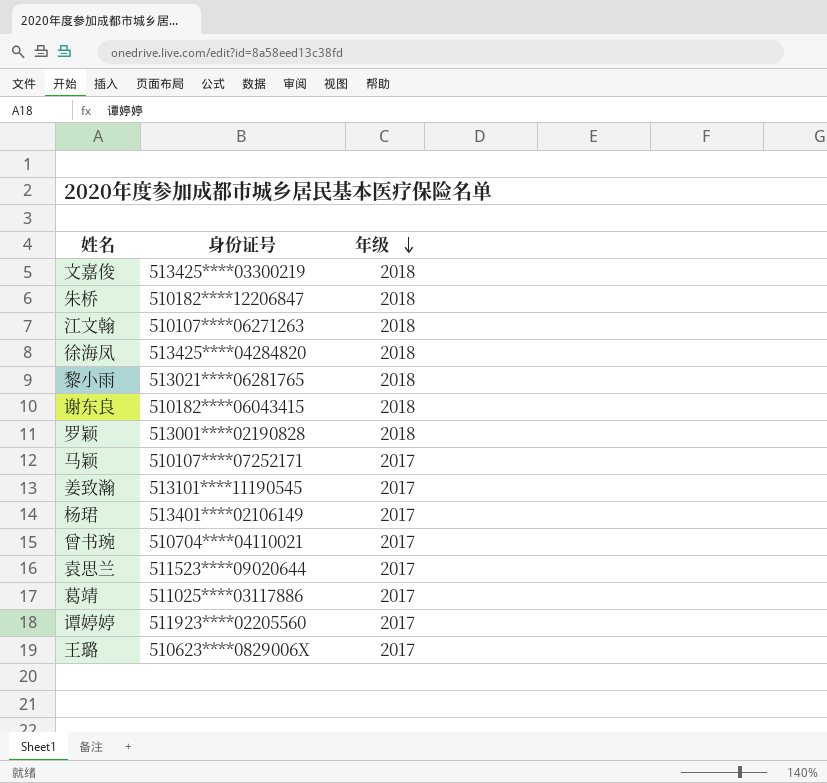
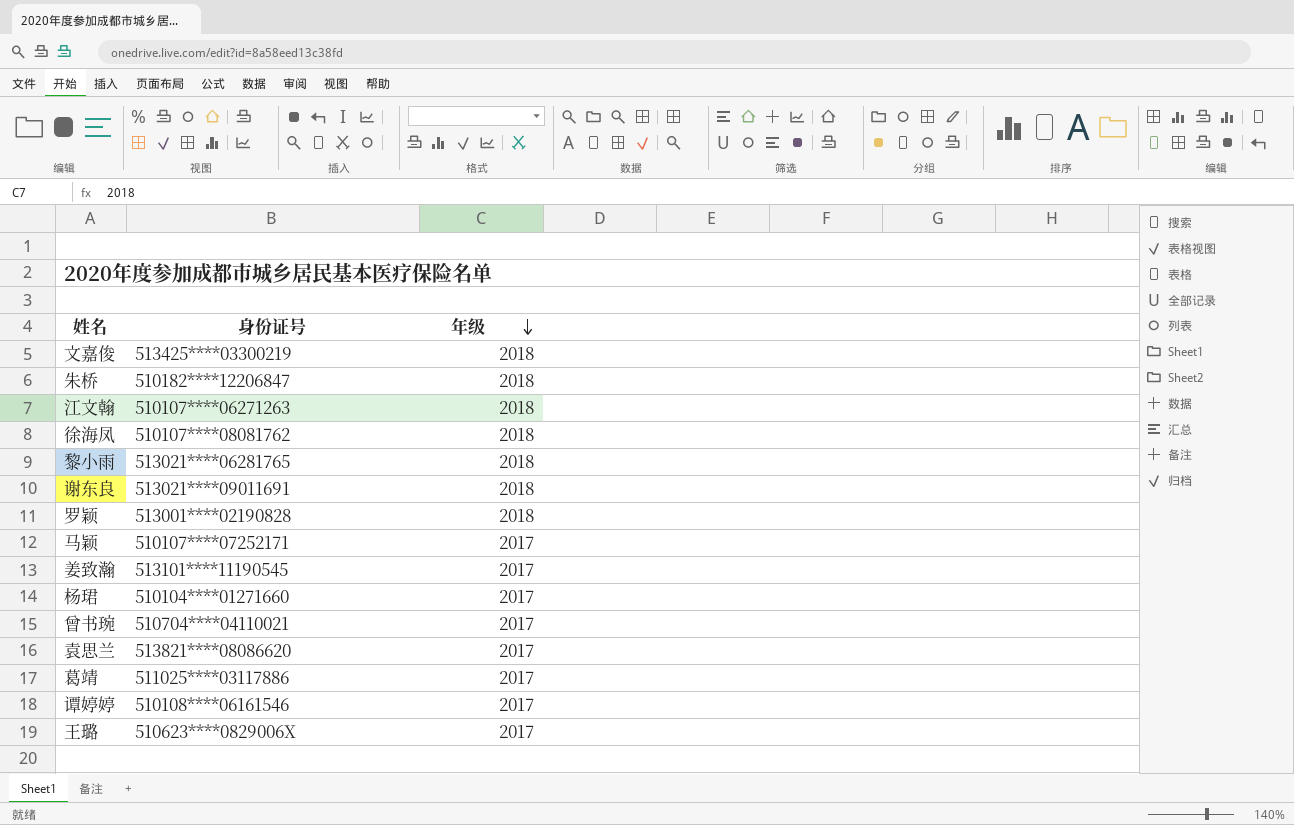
徐海凤 | 身份证号: 513425****04284820 -> 510107****08081762
谢东良 | 身份证号: 510182****06043415 -> 513021****09011691
杨珺 | 身份证号: 513401****02106149 -> 510104****01271660
袁思兰 | 身份证号: 511523****09020644 -> 513821****08086620
谭婷婷 | 身份证号: 511923****02205560 -> 510108****06161546

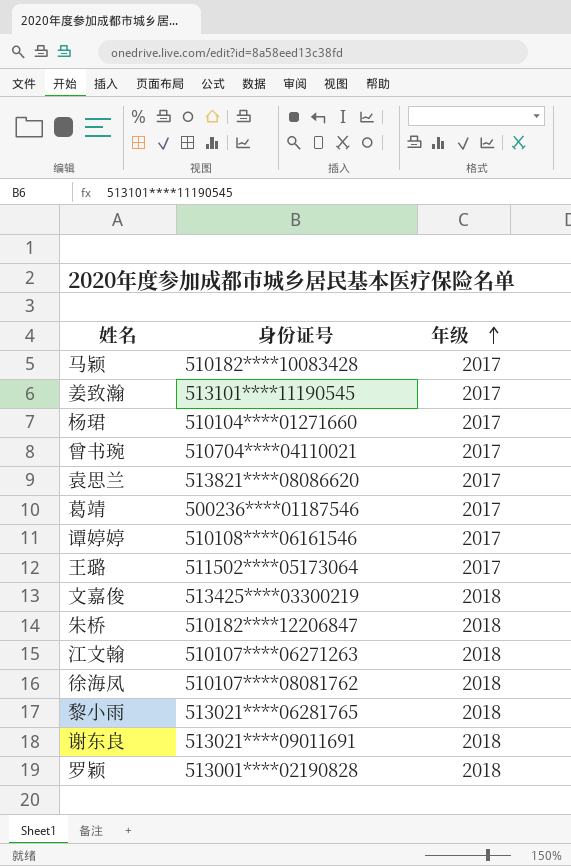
row order: 年级 descending -> 年级 ascending
马颖 | 身份证号: 510107****07252171 -> 510182****10083428
葛靖 | 身份证号: 511025****03117886 -> 500236****01187546
王璐 | 身份证号: 510623****0829006X -> 511502****05173064

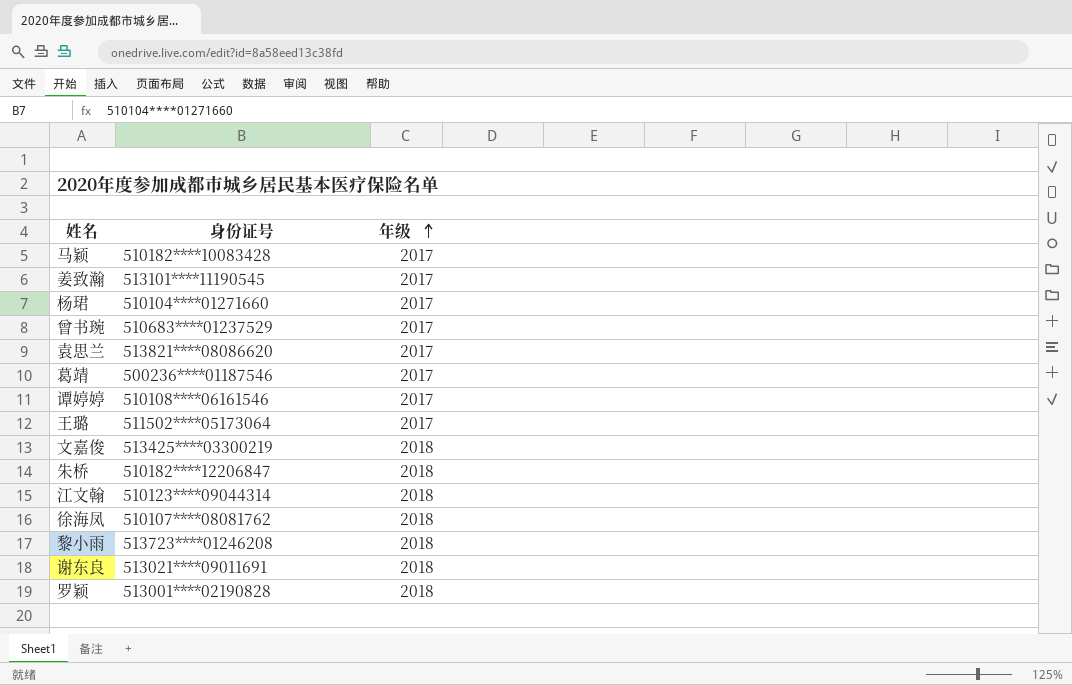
曾书琬 | 身份证号: 510704****04110021 -> 510683****01237529
江文翰 | 身份证号: 510107****06271263 -> 510123****09044314
黎小雨 | 身份证号: 513021****06281765 -> 513723****01246208

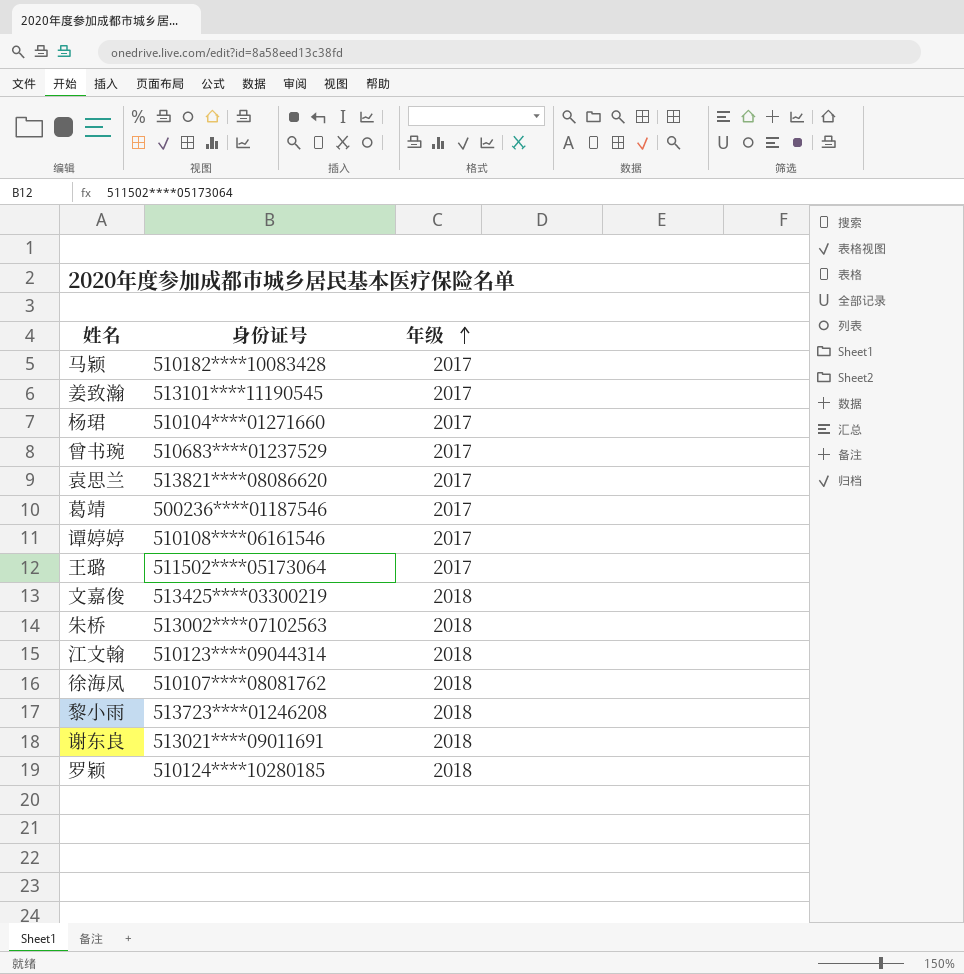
朱桥 | 身份证号: 510182****12206847 -> 513002****07102563
罗颖 | 身份证号: 513001****02190828 -> 510124****10280185

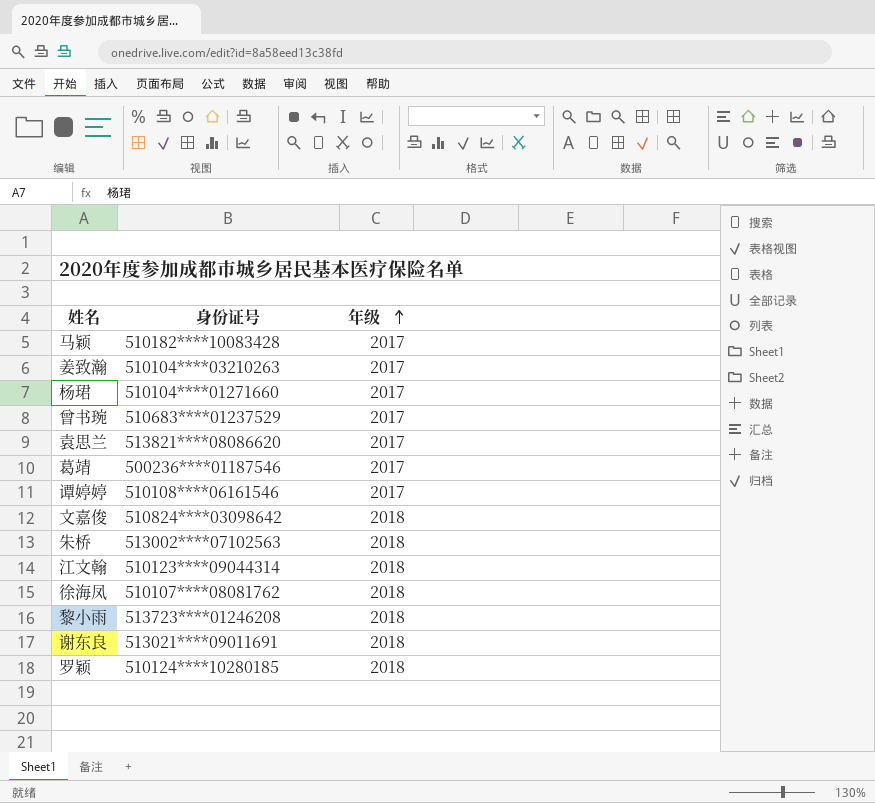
row 王璐: 511502****05173064 | 2017 -> none
姜致瀚 | 身份证号: 513101****11190545 -> 510104****03210263
文嘉俊 | 身份证号: 513425****03300219 -> 510824****03098642

